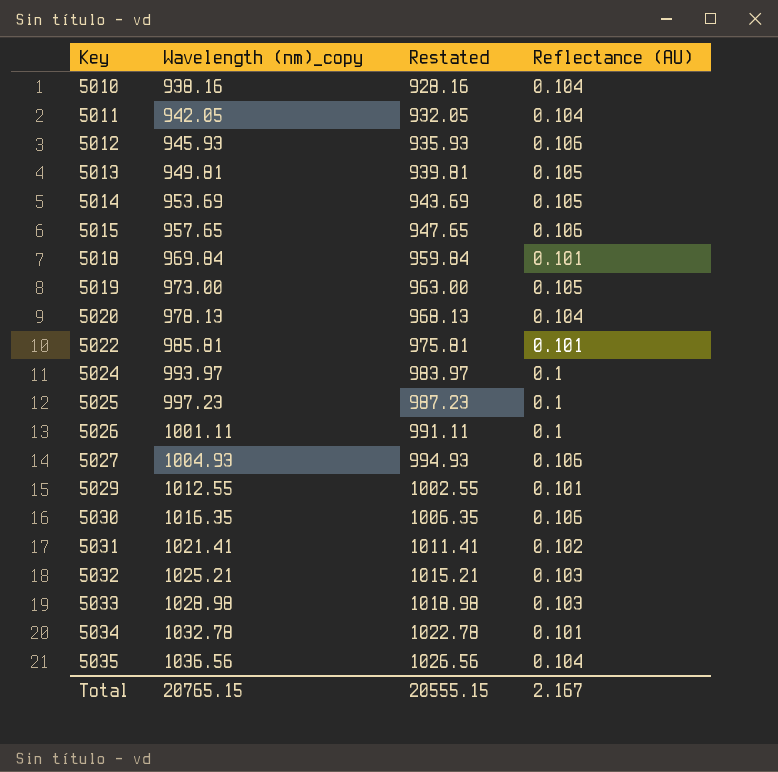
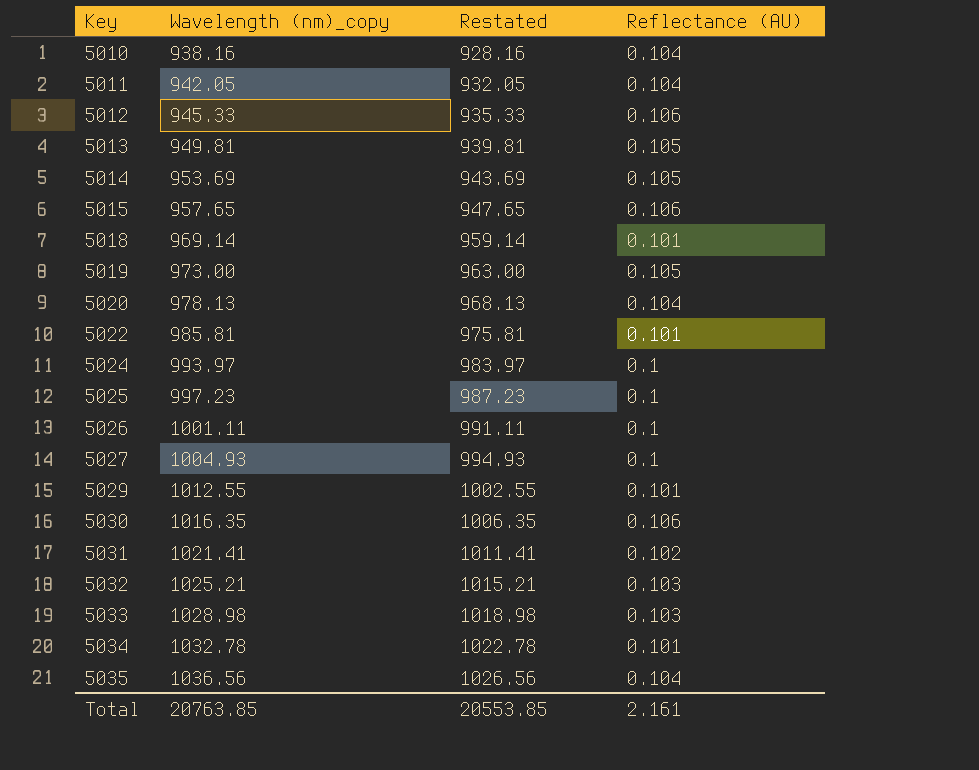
5012 | Wavelength (nm)_copy: 945.93 -> 945.33
5012 | Restated: 935.93 -> 935.33
5018 | Wavelength (nm)_copy: 969.84 -> 969.14
5018 | Restated: 959.84 -> 959.14
5027 | Reflectance (AU): 0.106 -> 0.1
Total | Wavelength (nm)_copy: 20765.15 -> 20763.85
Total | Restated: 20555.15 -> 20553.85
Total | Reflectance (AU): 2.167 -> 2.161

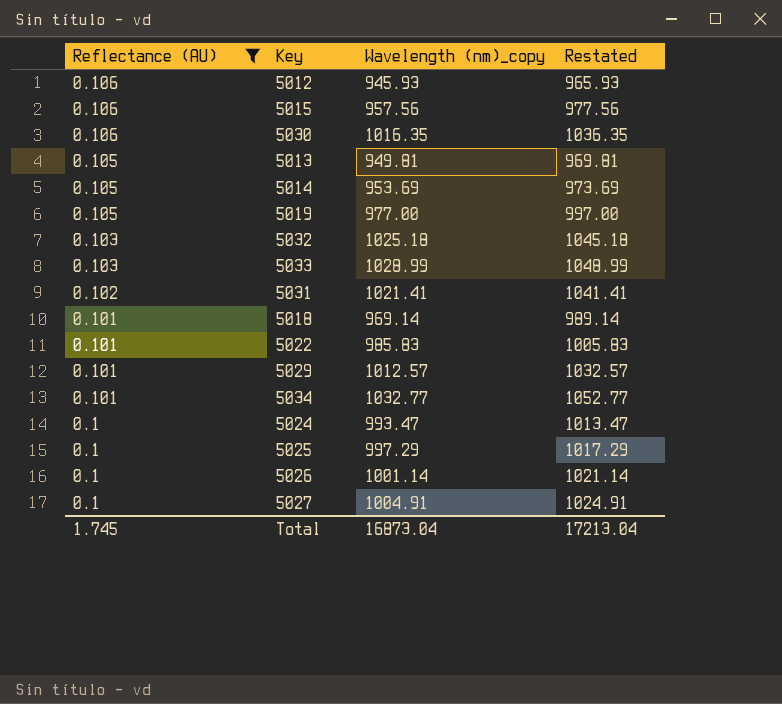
filter: none -> Reflectance (AU) != 0.104
row order: Key ascending -> Reflectance (AU) descending
column Reflectance (AU) | position: 4 -> 1
column Restated | formula: [Wavelength (nm)_copy] - 10 -> [Wavelength (nm)_copy] + 20
5012 | Wavelength (nm)_copy: 945.33 -> 945.93
5015 | Wavelength (nm)_copy: 957.65 -> 957.56
5019 | Wavelength (nm)_copy: 973.00 -> 977.00
5032 | Wavelength (nm)_copy: 1025.21 -> 1025.18
5033 | Wavelength (nm)_copy: 1028.98 -> 1028.99
5022 | Wavelength (nm)_copy: 985.81 -> 985.83
5029 | Wavelength (nm)_copy: 1012.55 -> 1012.57
5034 | Wavelength (nm)_copy: 1032.78 -> 1032.77
5024 | Wavelength (nm)_copy: 993.97 -> 993.47
5025 | Wavelength (nm)_copy: 997.23 -> 997.29
5026 | Wavelength (nm)_copy: 1001.11 -> 1001.14
5027 | Wavelength (nm)_copy: 1004.93 -> 1004.91
Total | Reflectance (AU): 2.161 -> 1.745
Total | Wavelength (nm)_copy: 20763.85 -> 16873.04
Total | Restated: 20553.85 -> 17213.04

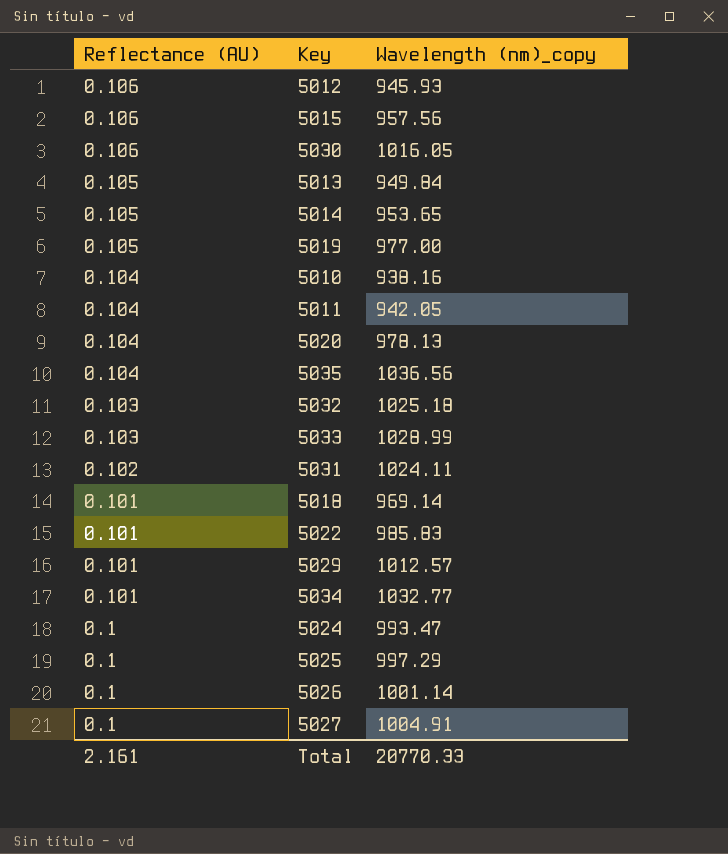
filter: Reflectance (AU) != 0.104 -> none
column Restated | formula: [Wavelength (nm)_copy] + 20 -> none
5030 | Wavelength (nm)_copy: 1016.35 -> 1016.05
5013 | Wavelength (nm)_copy: 949.81 -> 949.84
5014 | Wavelength (nm)_copy: 953.69 -> 953.65
5031 | Wavelength (nm)_copy: 1021.41 -> 1024.11
Total | Reflectance (AU): 1.745 -> 2.161
Total | Wavelength (nm)_copy: 16873.04 -> 20770.33

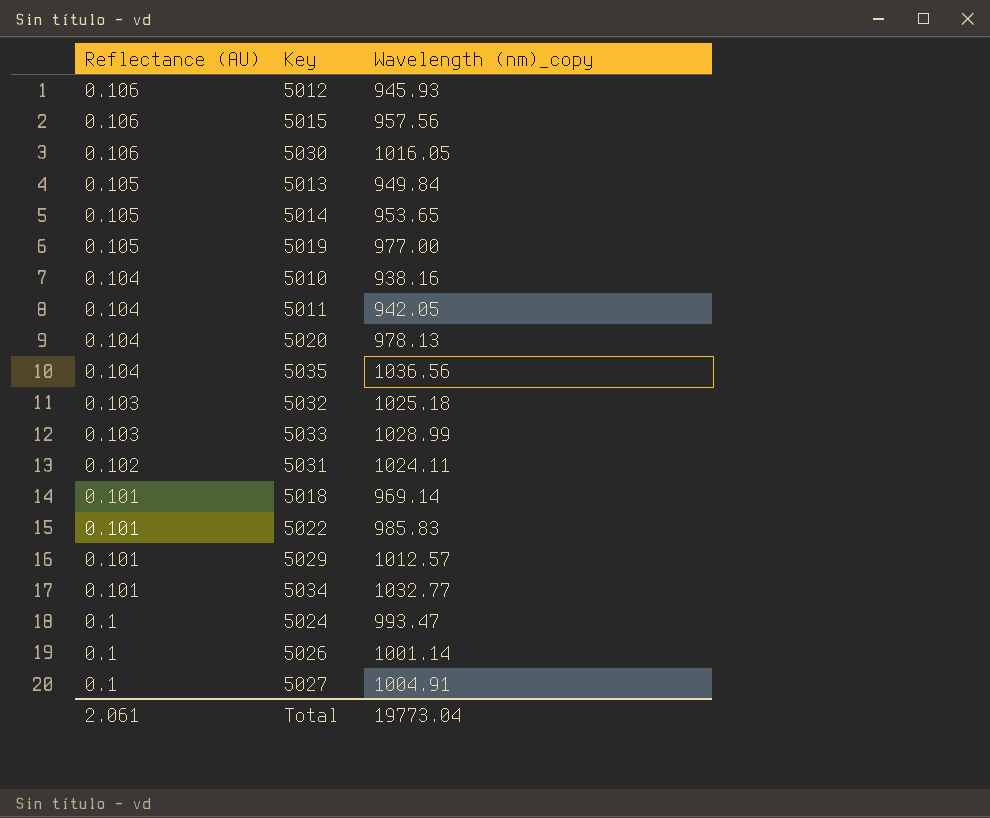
row 5025: 0.1 | 997.29 -> none
Total | Reflectance (AU): 2.161 -> 2.061
Total | Wavelength (nm)_copy: 20770.33 -> 19773.04

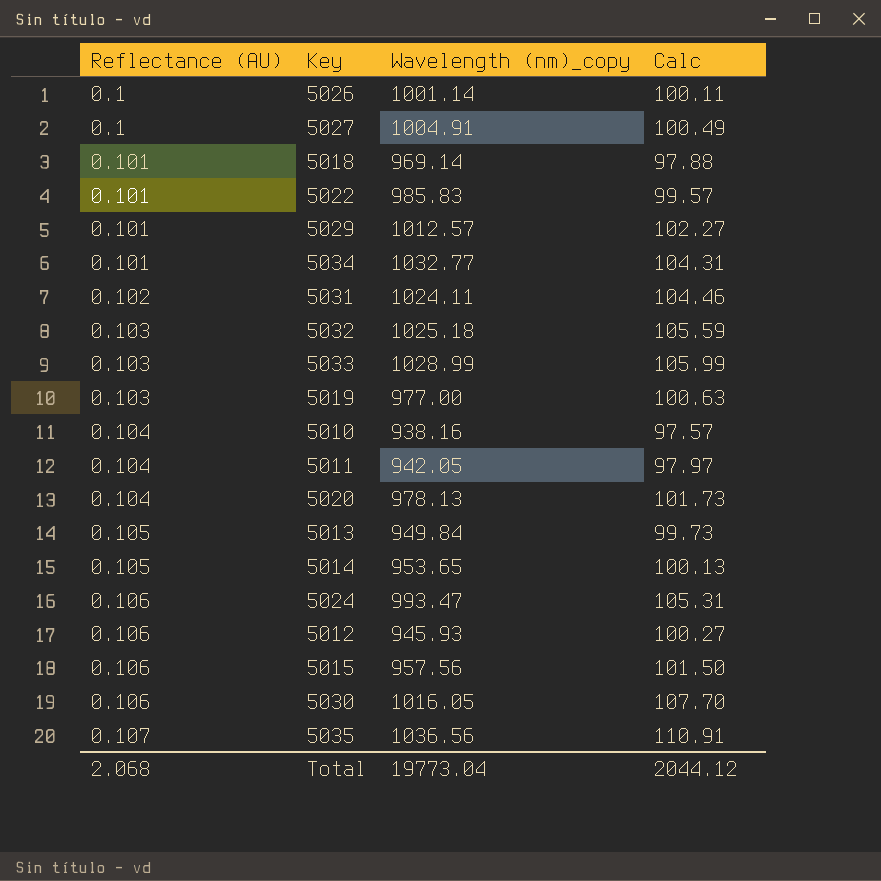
row order: Reflectance (AU) descending -> Reflectance (AU) ascending
column Calc | formula: none -> [Reflectance (AU)] * [Wavelength (nm)_copy]
5019 | Reflectance (AU): 0.105 -> 0.103
5024 | Reflectance (AU): 0.1 -> 0.106
5035 | Reflectance (AU): 0.104 -> 0.107
Total | Reflectance (AU): 2.061 -> 2.068

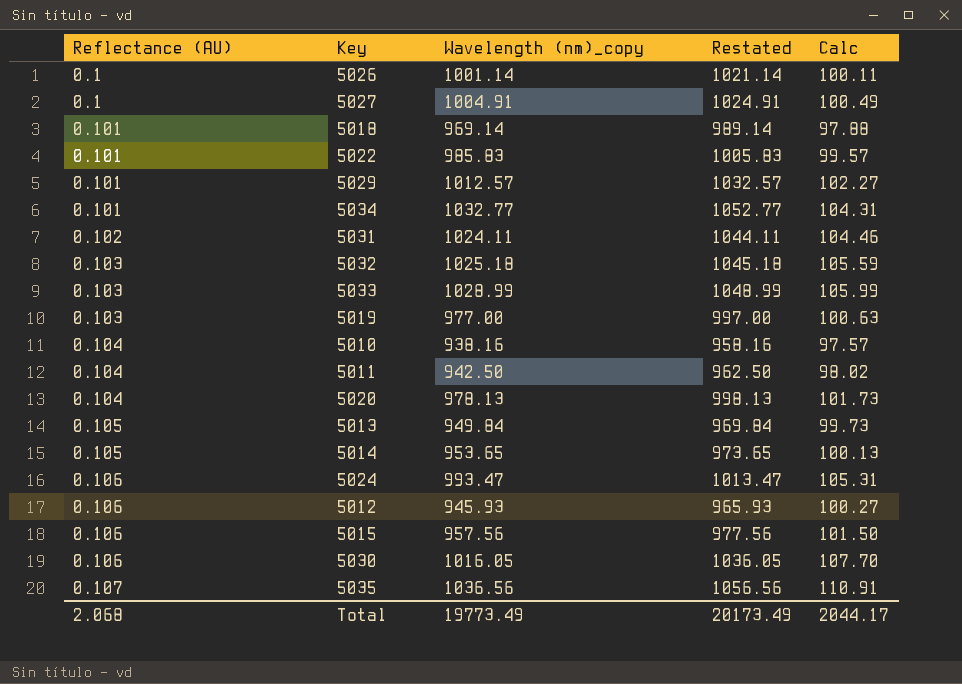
column Restated | formula: none -> [Wavelength (nm)_copy] + 20
5011 | Wavelength (nm)_copy: 942.05 -> 942.50
5011 | Calc: 97.97 -> 98.02
Total | Wavelength (nm)_copy: 19773.04 -> 19773.49
Total | Calc: 2044.12 -> 2044.17

